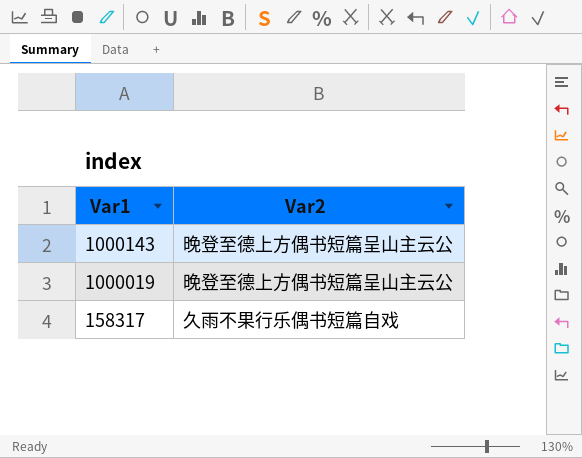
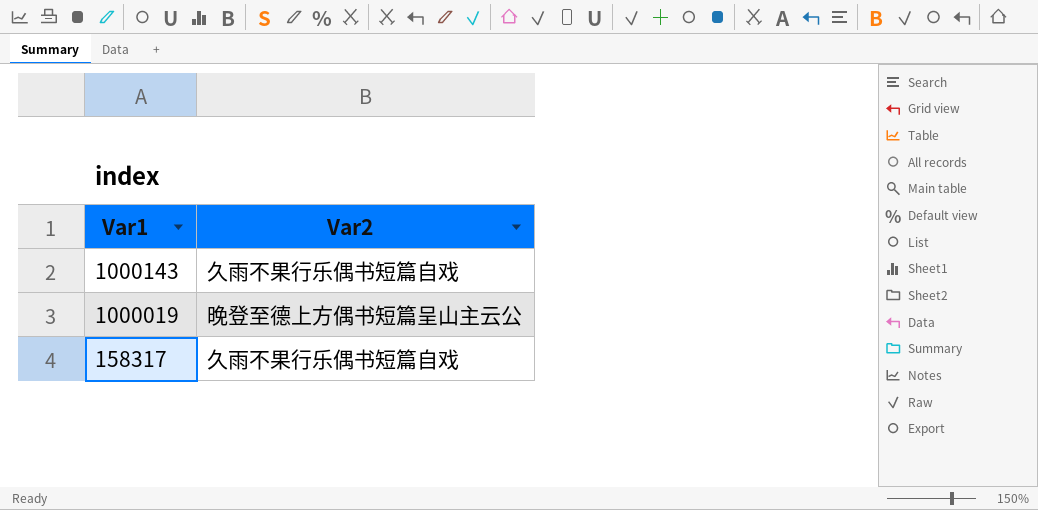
1000143 | Var2: 晚登至德上方偶书短篇呈山主云公 -> 久雨不果行乐偶书短篇自戏

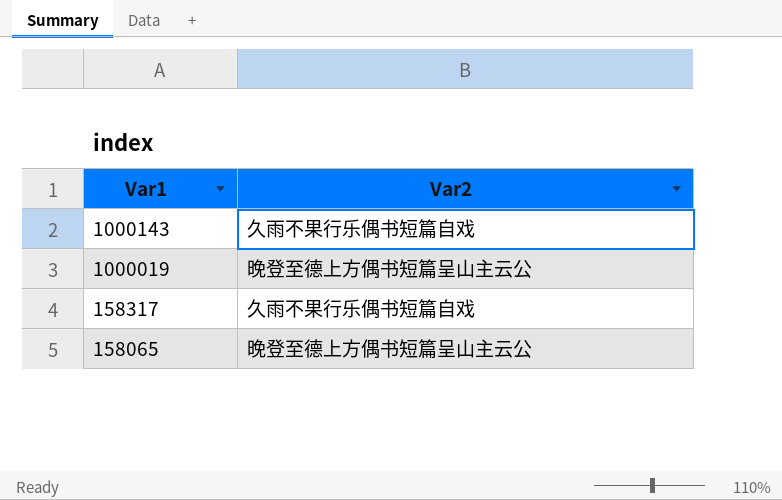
row 158065: none -> 晚登至德上方偶书短篇呈山主云公

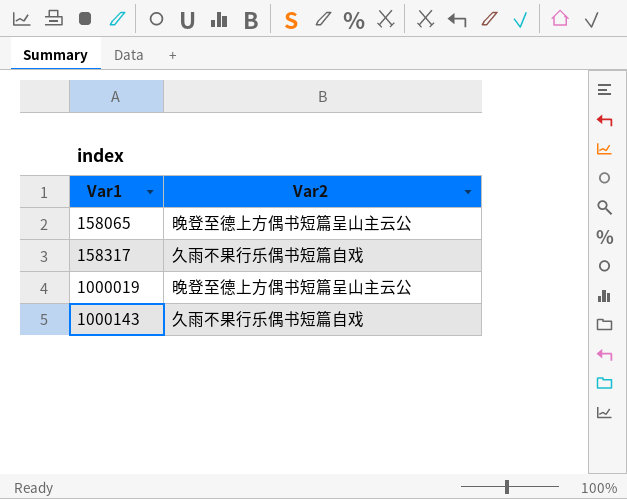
row order: Var1 descending -> Var1 ascending

